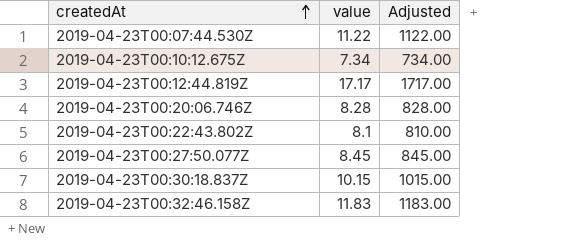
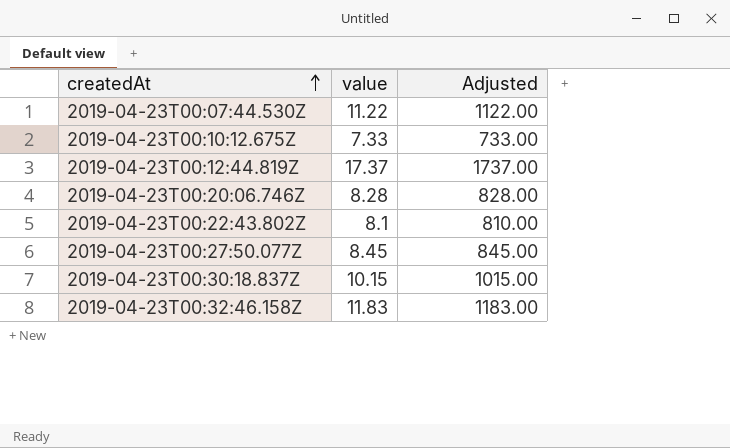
2019-04-23T00:10:12.675Z | value: 7.34 -> 7.33
2019-04-23T00:10:12.675Z | Adjusted: 734.00 -> 733.00
2019-04-23T00:12:44.819Z | value: 17.17 -> 17.37
2019-04-23T00:12:44.819Z | Adjusted: 1717.00 -> 1737.00

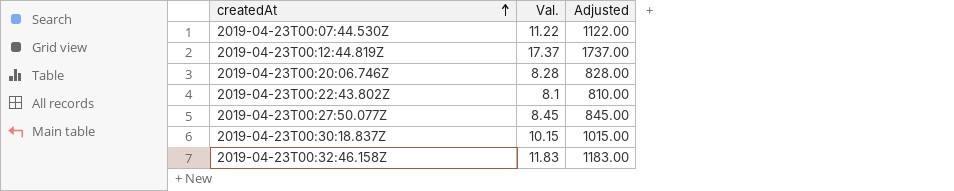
column name: value -> Val.
row 2019-04-23T00:10:12.675Z: 7.33 | 733.00 -> none

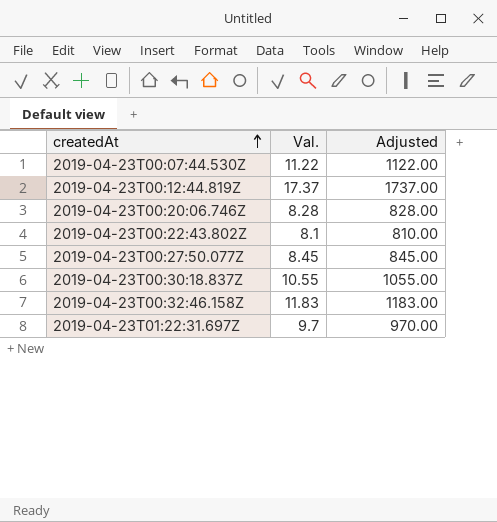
2019-04-23T00:30:18.837Z | Val.: 10.15 -> 10.55
2019-04-23T00:30:18.837Z | Adjusted: 1015.00 -> 1055.00
row 2019-04-23T01:22:31.697Z: none -> 9.7 | 970.00

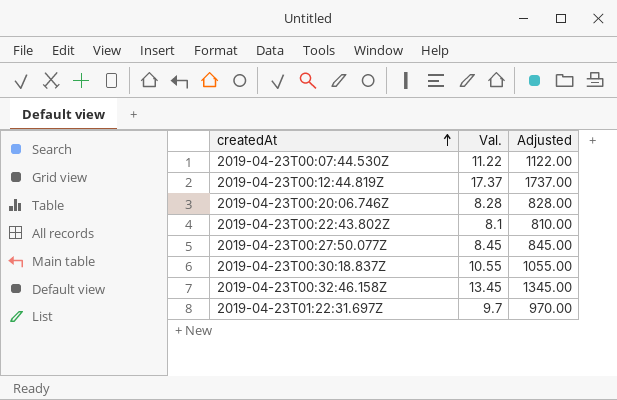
2019-04-23T00:32:46.158Z | Val.: 11.83 -> 13.45
2019-04-23T00:32:46.158Z | Adjusted: 1183.00 -> 1345.00

